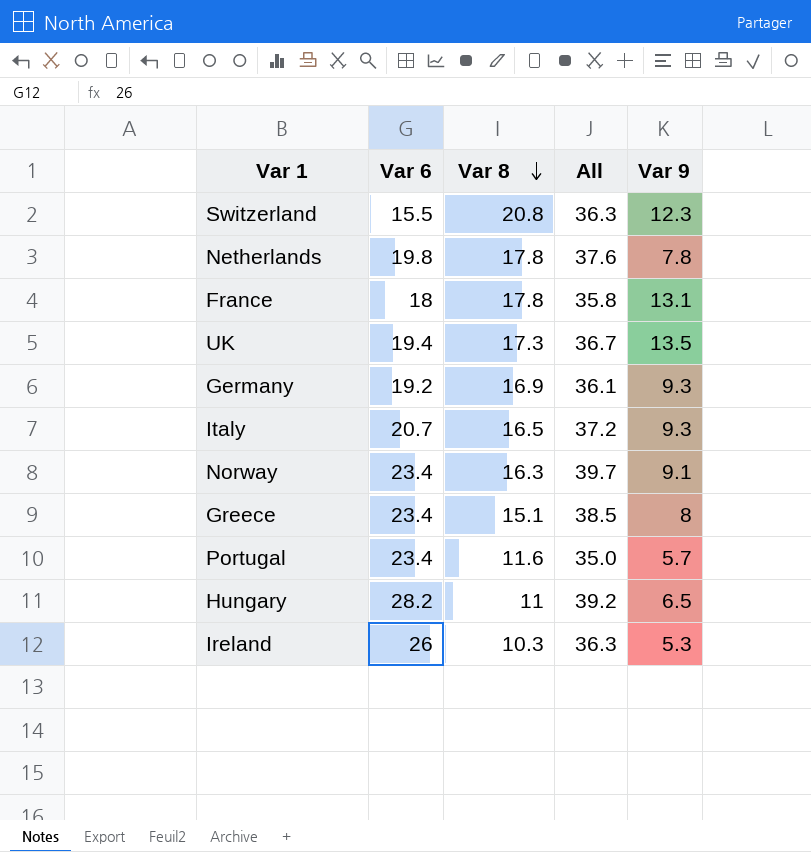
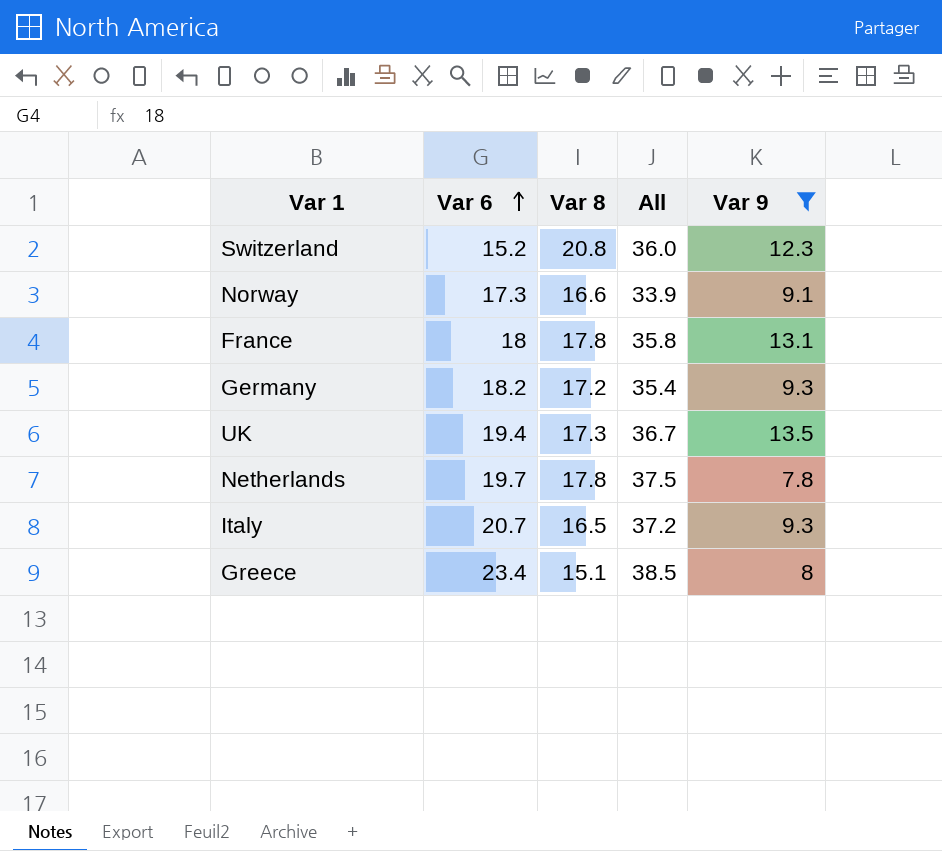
filter: none -> Var 9 >= 7.8
row order: Var 8 descending -> Var 6 ascending
Switzerland | Var 6: 15.5 -> 15.2
Switzerland | All: 36.3 -> 36.0
Norway | Var 6: 23.4 -> 17.3
Norway | Var 8: 16.3 -> 16.6
Norway | All: 39.7 -> 33.9
Germany | Var 6: 19.2 -> 18.2
Germany | Var 8: 16.9 -> 17.2
Germany | All: 36.1 -> 35.4
Netherlands | Var 6: 19.8 -> 19.7
Netherlands | All: 37.6 -> 37.5

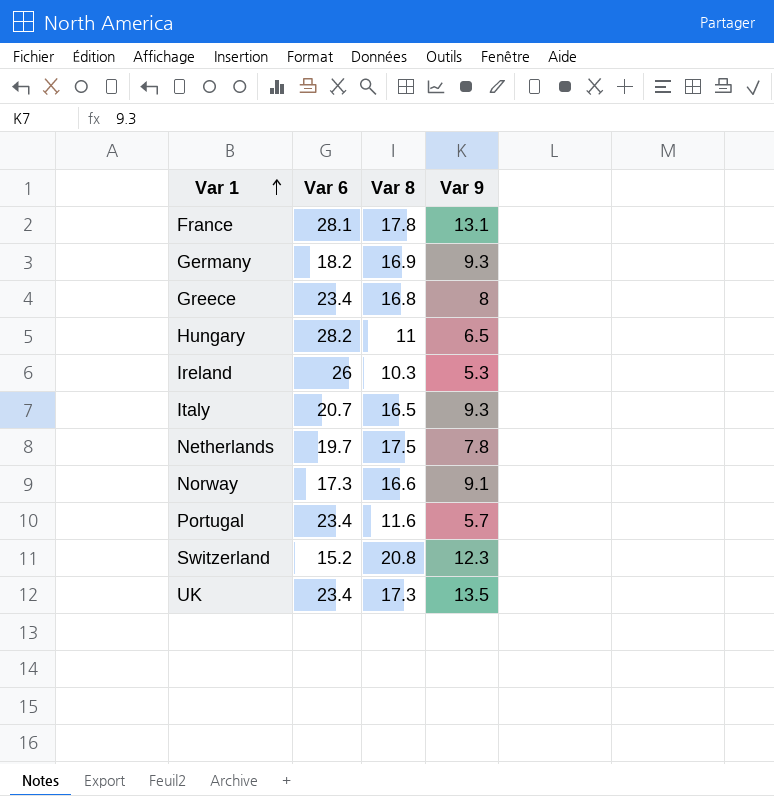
filter: Var 9 >= 7.8 -> none
row order: Var 6 ascending -> Var 1 ascending
column All | formula: [Var 6] + [Var 8] -> none
France | Var 6: 18 -> 28.1
Germany | Var 8: 17.2 -> 16.9
Greece | Var 8: 15.1 -> 16.8
Netherlands | Var 8: 17.8 -> 17.5
UK | Var 6: 19.4 -> 23.4

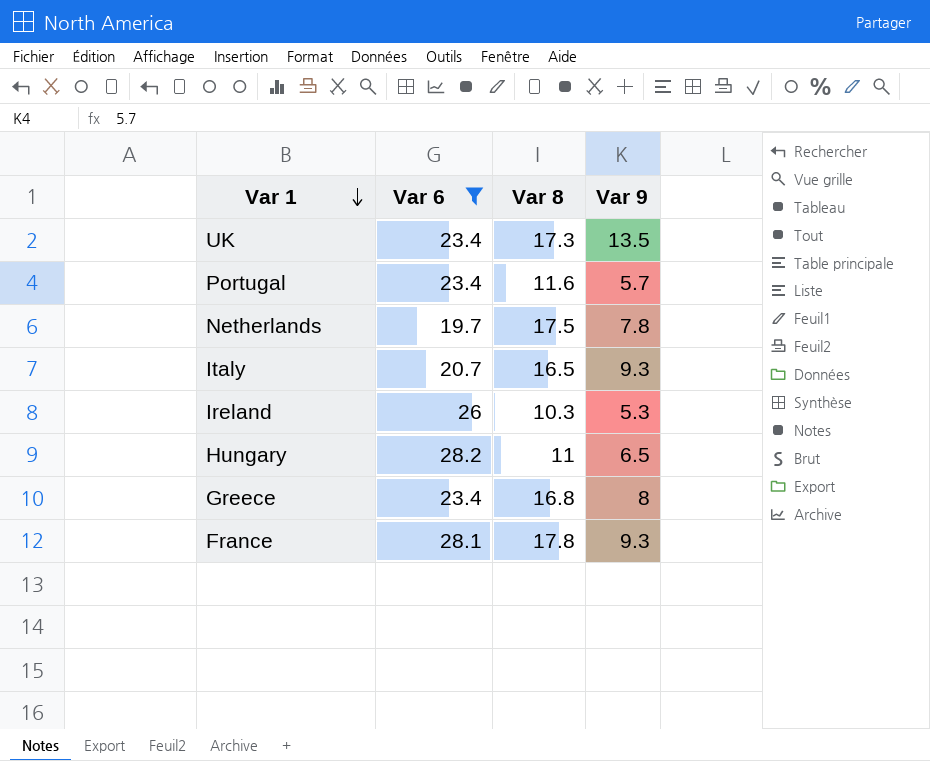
filter: none -> Var 6 >= 19.7
row order: Var 1 ascending -> Var 1 descending
France | Var 9: 13.1 -> 9.3

